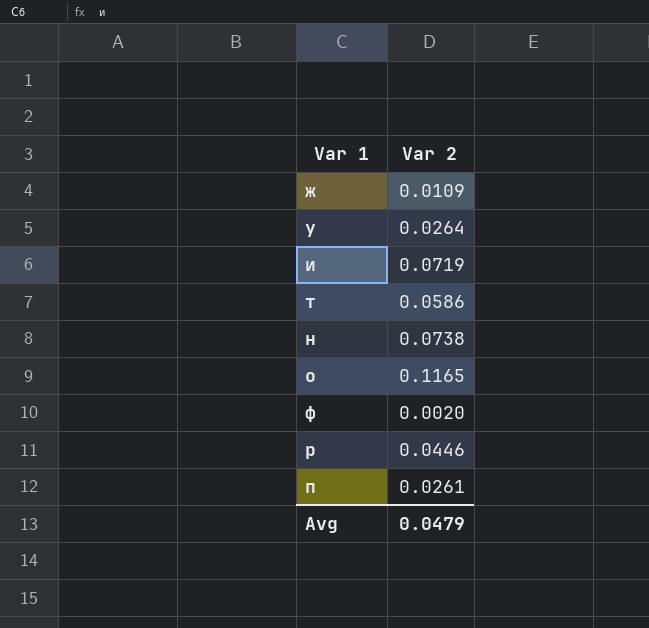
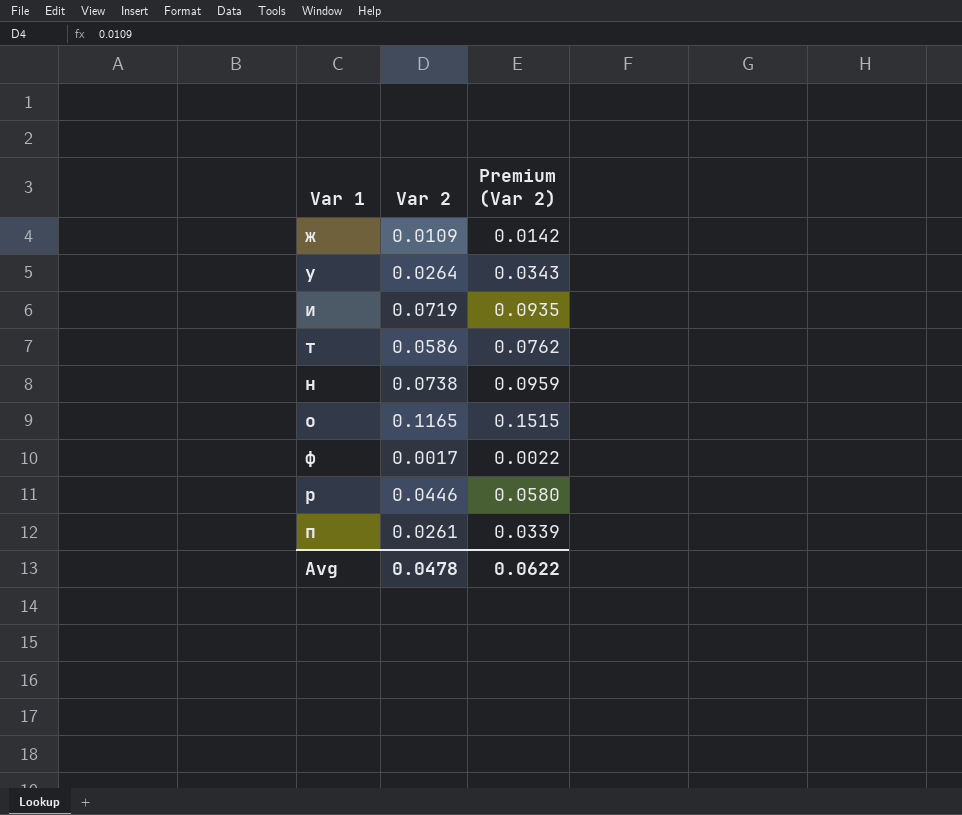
column Premium (Var 2) | formula: none -> [Var 2] * 1.3
ф | Var 2: 0.0020 -> 0.0017
Avg | Var 2: 0.0479 -> 0.0478

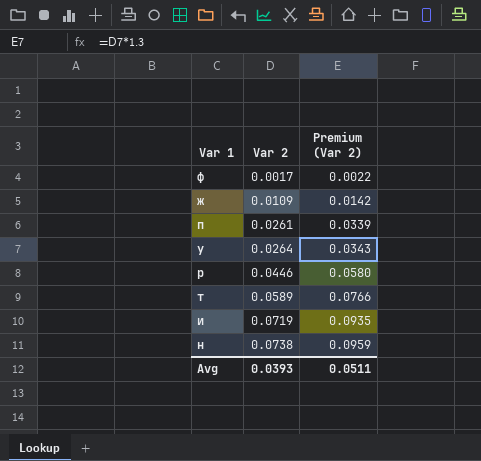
row order: none -> Var 2 ascending
row о: 0.1165 | 0.1515 -> none
т | Var 2: 0.0586 -> 0.0589
т | Premium (Var 2): 0.0762 -> 0.0766
Avg | Var 2: 0.0478 -> 0.0393
Avg | Premium (Var 2): 0.0622 -> 0.0511

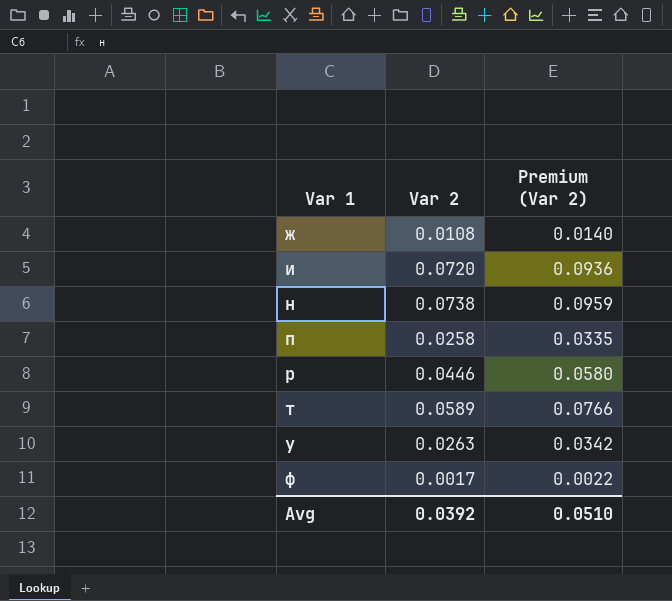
row order: Var 2 ascending -> Var 1 ascending
ж | Var 2: 0.0109 -> 0.0108
ж | Premium (Var 2): 0.0142 -> 0.0140
и | Var 2: 0.0719 -> 0.0720
и | Premium (Var 2): 0.0935 -> 0.0936
п | Var 2: 0.0261 -> 0.0258
п | Premium (Var 2): 0.0339 -> 0.0335
у | Var 2: 0.0264 -> 0.0263
у | Premium (Var 2): 0.0343 -> 0.0342
Avg | Var 2: 0.0393 -> 0.0392
Avg | Premium (Var 2): 0.0511 -> 0.0510

